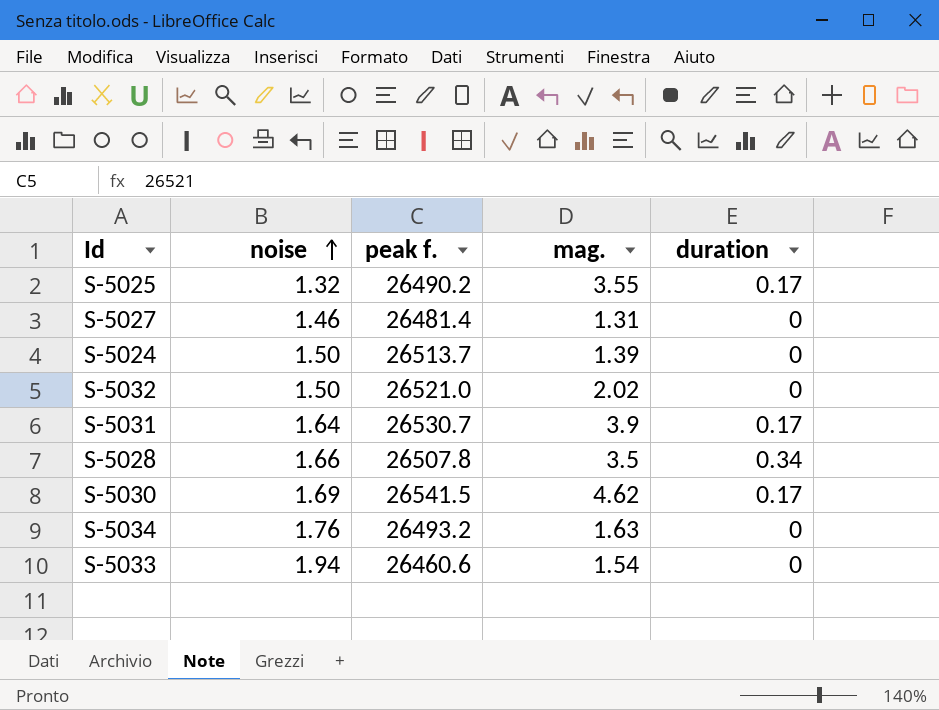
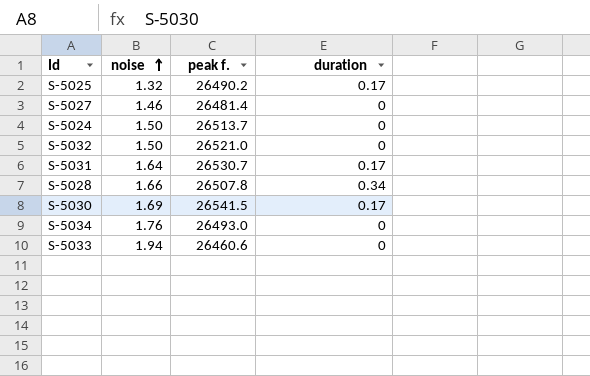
column mag. | position: 4 -> none
S-5034 | peak f.: 26493.2 -> 26493.0

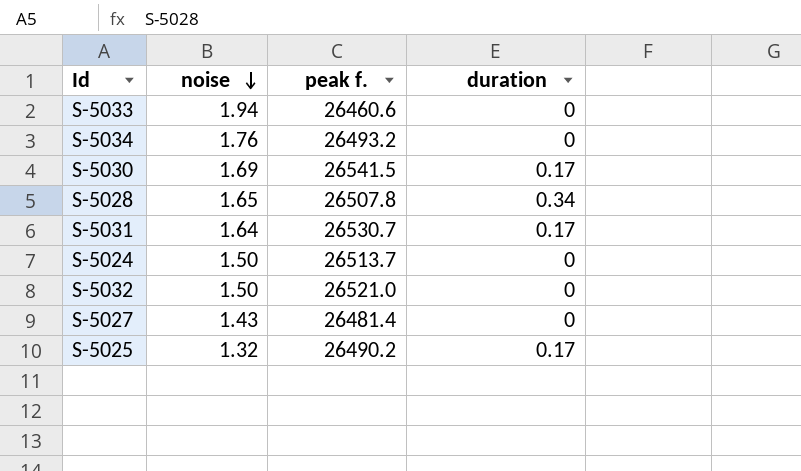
row order: noise ascending -> noise descending
S-5034 | peak f.: 26493.0 -> 26493.2
S-5028 | noise: 1.66 -> 1.65
S-5027 | noise: 1.46 -> 1.43

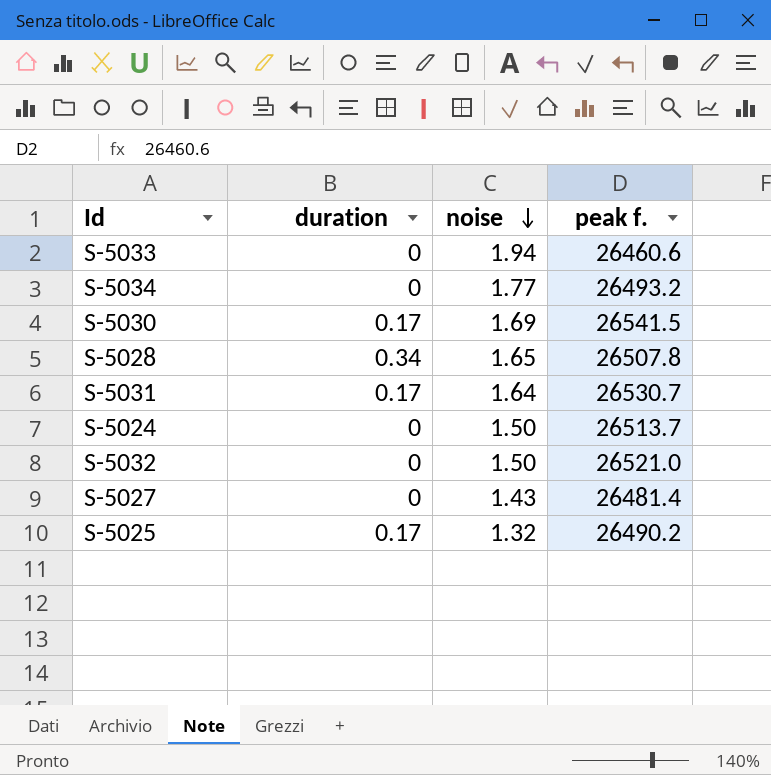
column duration | position: 4 -> 2
S-5034 | noise: 1.76 -> 1.77

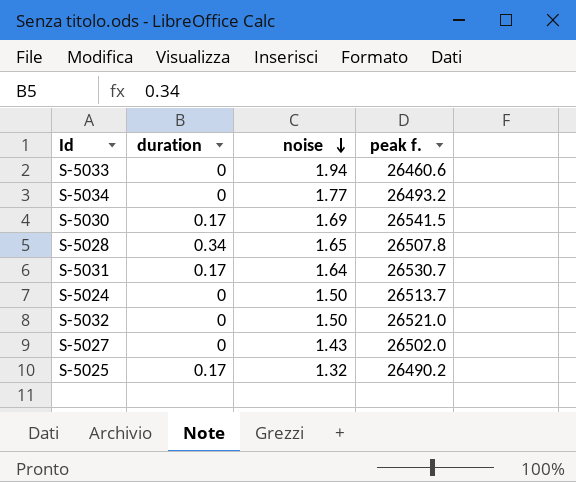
S-5027 | peak f.: 26481.4 -> 26502.0

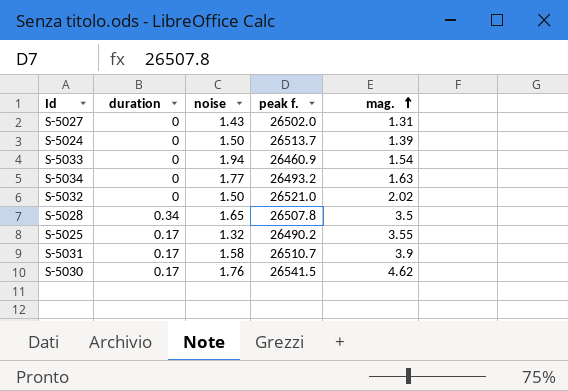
row order: noise descending -> mag. ascending
column mag. | position: none -> 5
S-5033 | peak f.: 26460.6 -> 26460.9
S-5031 | noise: 1.64 -> 1.58
S-5031 | peak f.: 26530.7 -> 26510.7
S-5030 | noise: 1.69 -> 1.76

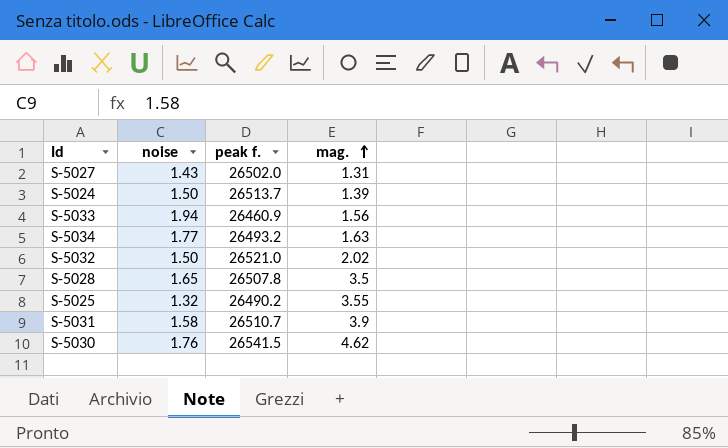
column duration | position: 2 -> none
S-5033 | mag.: 1.54 -> 1.56

